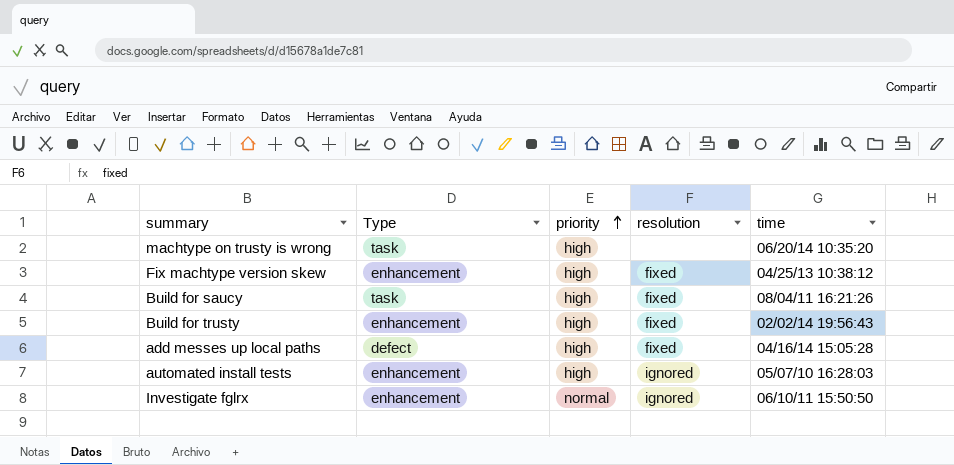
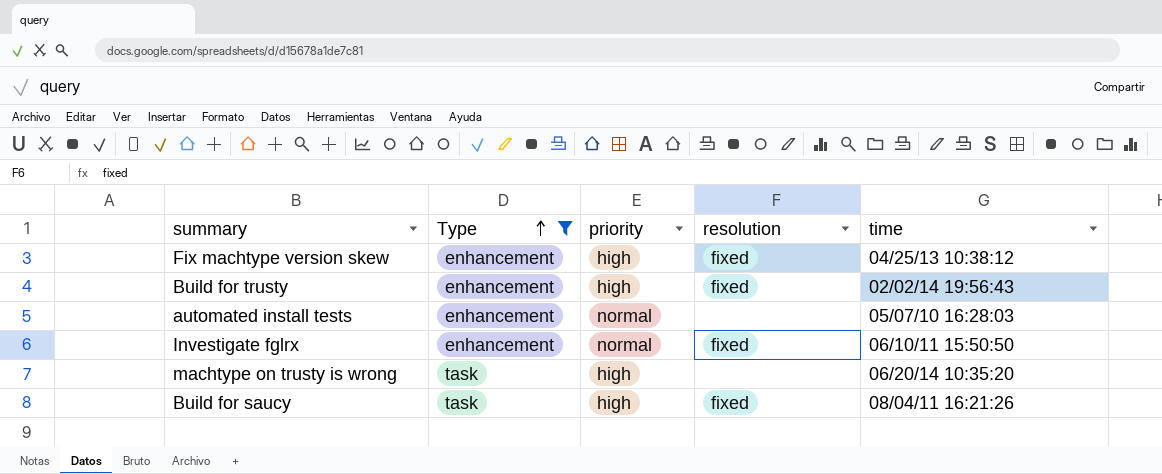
filter: none -> Type != defect
row order: priority ascending -> Type ascending
automated install tests | priority: high -> normal
automated install tests | resolution: ignored -> none
Investigate fglrx | resolution: ignored -> fixed

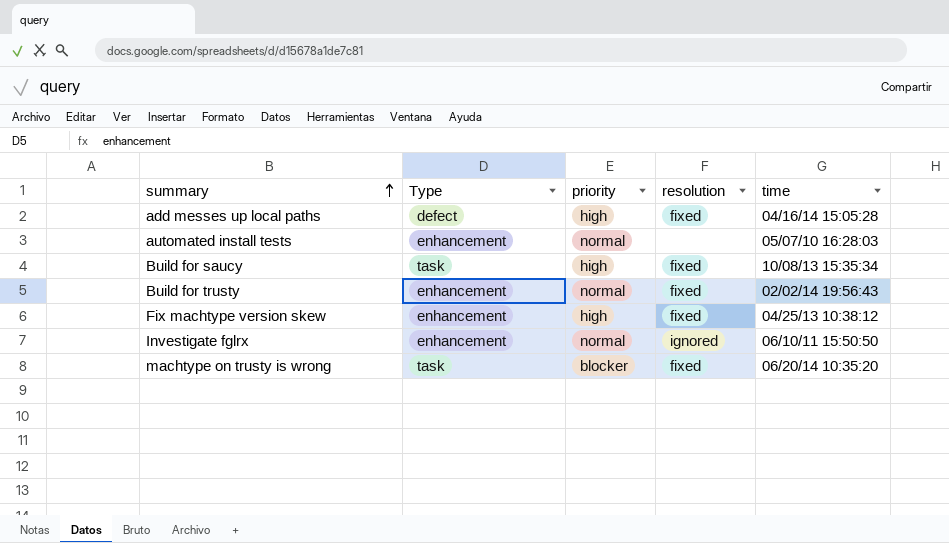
filter: Type != defect -> none
row order: Type ascending -> summary ascending
Build for saucy | time: 08/04/11 16:21:26 -> 10/08/13 15:35:34
Build for trusty | priority: high -> normal
Investigate fglrx | resolution: fixed -> ignored
machtype on trusty is wrong | priority: high -> blocker
machtype on trusty is wrong | resolution: none -> fixed

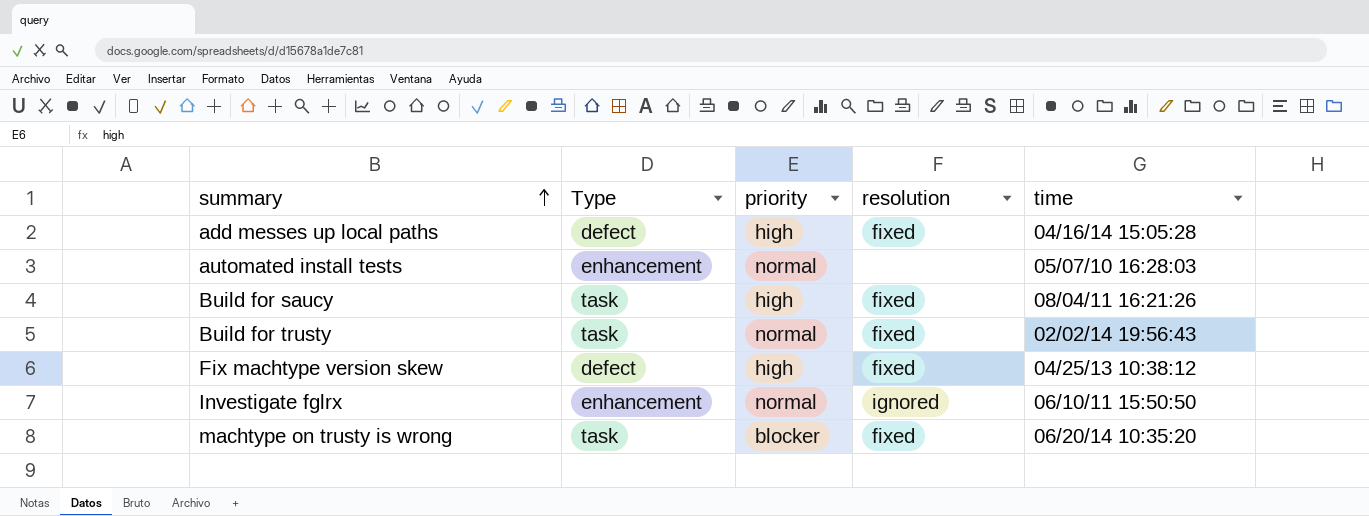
Build for saucy | time: 10/08/13 15:35:34 -> 08/04/11 16:21:26
Build for trusty | Type: enhancement -> task
Fix machtype version skew | Type: enhancement -> defect

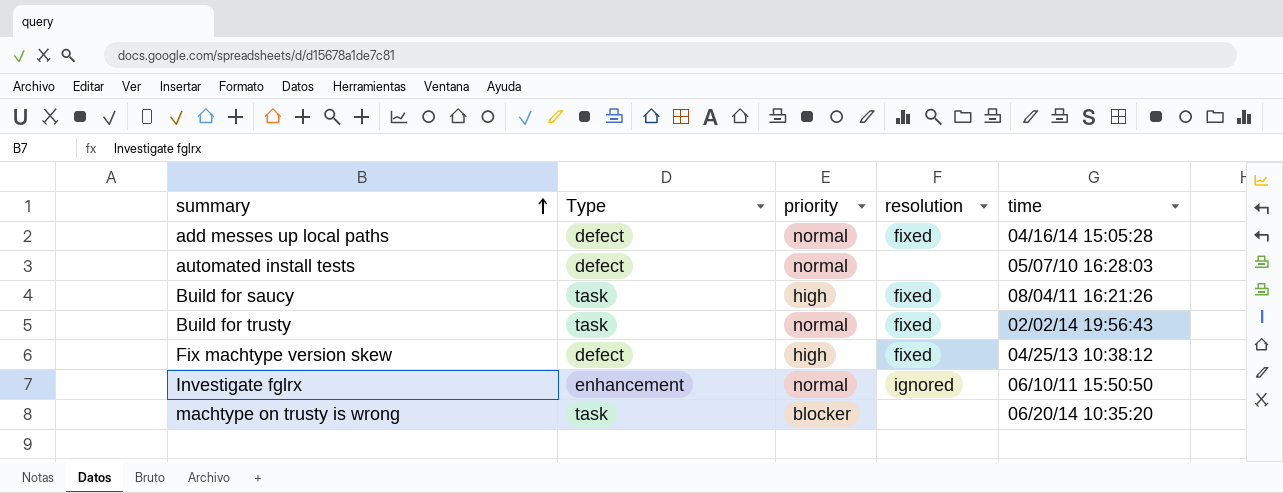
add messes up local paths | priority: high -> normal
automated install tests | Type: enhancement -> defect
machtype on trusty is wrong | resolution: fixed -> none

